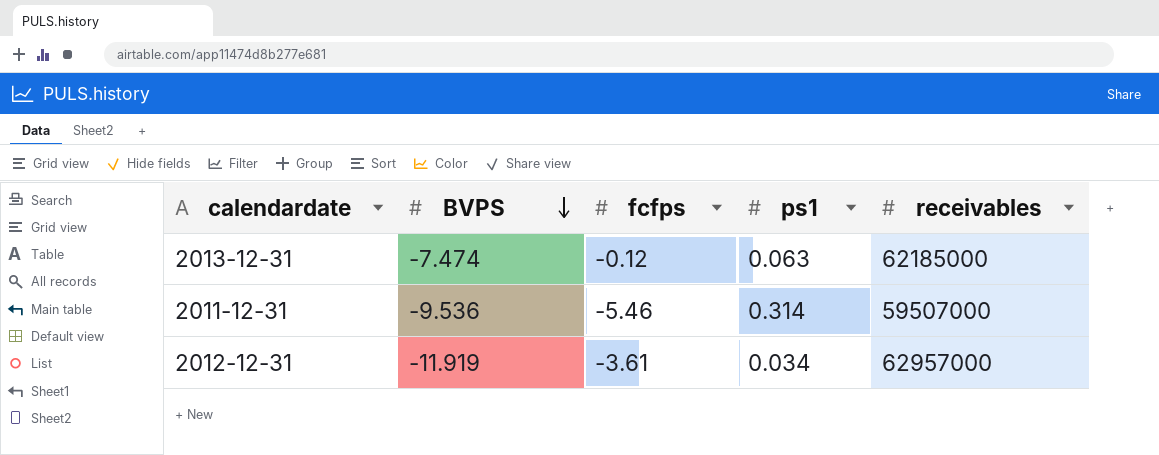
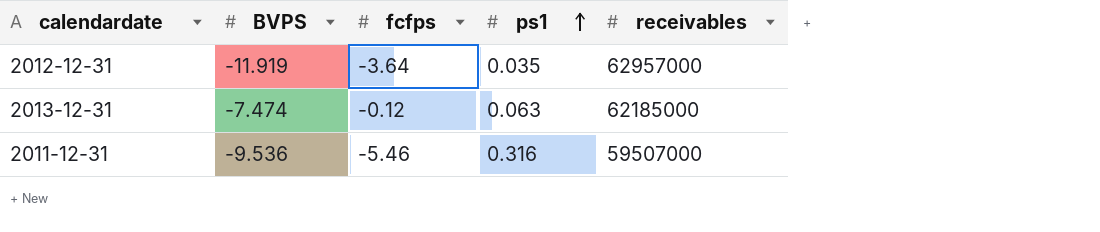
row order: BVPS descending -> ps1 ascending
2012-12-31 | fcfps: -3.61 -> -3.64
2012-12-31 | ps1: 0.034 -> 0.035
2011-12-31 | ps1: 0.314 -> 0.316

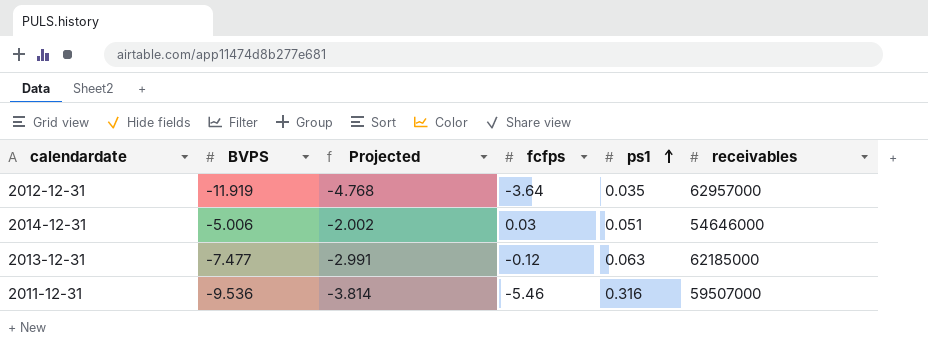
column Projected | formula: none -> [BVPS] * 0.4
row 2014-12-31: none -> -5.006 | -2.002 | 0.03 | 0.051 | 54646000
2013-12-31 | BVPS: -7.474 -> -7.477

